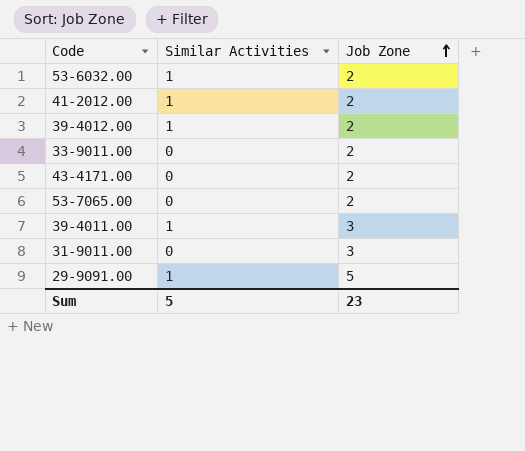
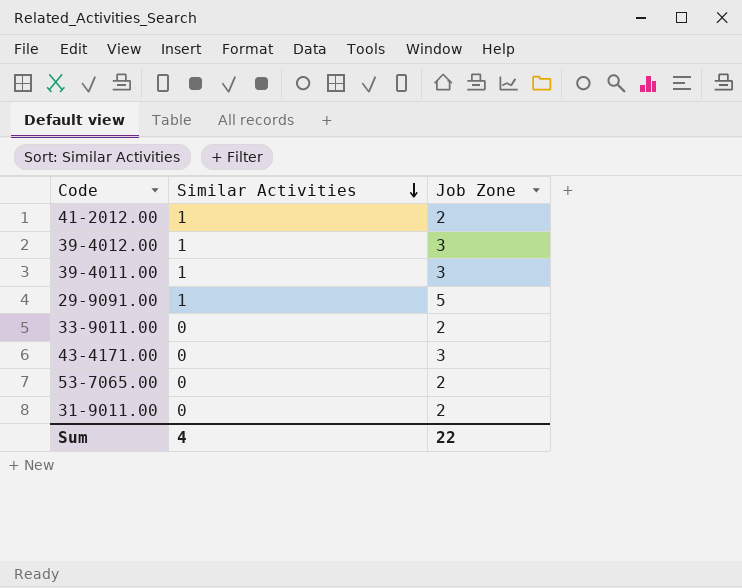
row order: Job Zone ascending -> Similar Activities descending
row 53-6032.00: 1 | 2 -> none
39-4012.00 | Job Zone: 2 -> 3
43-4171.00 | Job Zone: 2 -> 3
31-9011.00 | Job Zone: 3 -> 2
Sum | Similar Activities: 5 -> 4
Sum | Job Zone: 23 -> 22

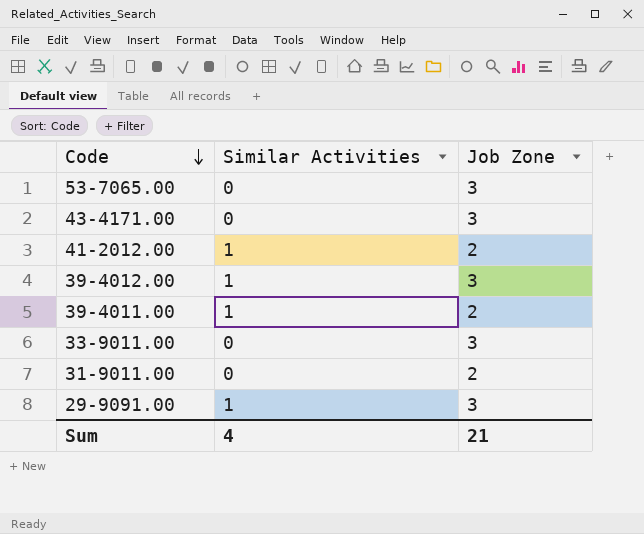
row order: Similar Activities descending -> Code descending
53-7065.00 | Job Zone: 2 -> 3
39-4011.00 | Job Zone: 3 -> 2
33-9011.00 | Job Zone: 2 -> 3
29-9091.00 | Job Zone: 5 -> 3
Sum | Job Zone: 22 -> 21

